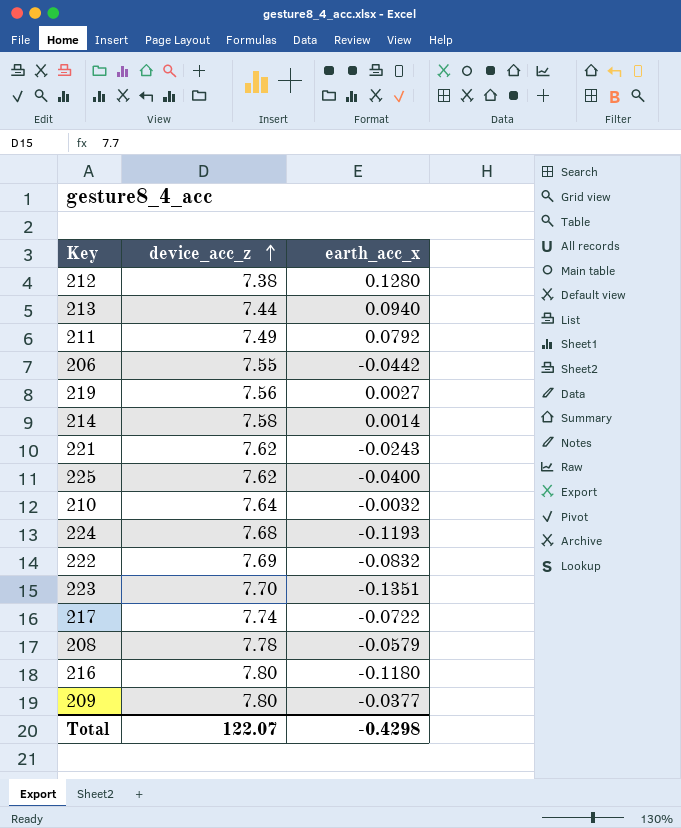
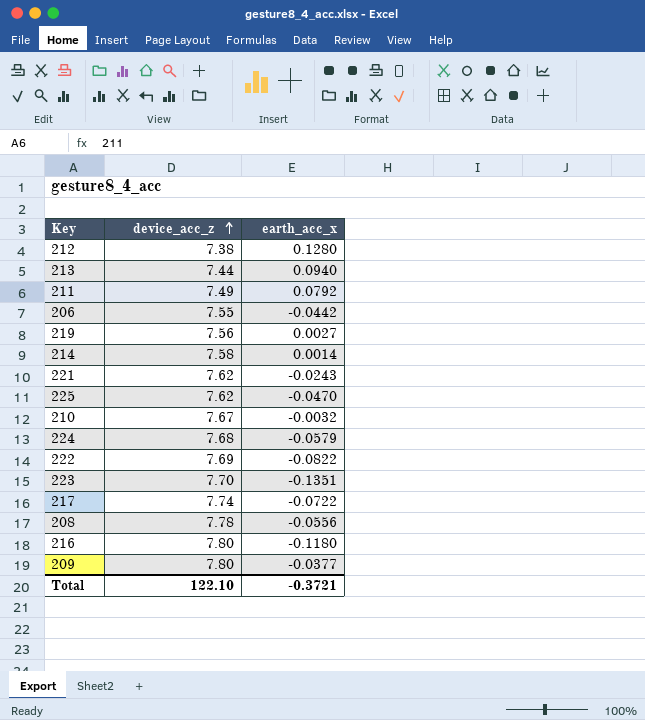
225 | earth_acc_x: -0.0400 -> -0.0470
210 | device_acc_z: 7.64 -> 7.67
224 | earth_acc_x: -0.1193 -> -0.0579
222 | earth_acc_x: -0.0832 -> -0.0822
208 | earth_acc_x: -0.0579 -> -0.0556
Total | device_acc_z: 122.07 -> 122.10
Total | earth_acc_x: -0.4298 -> -0.3721

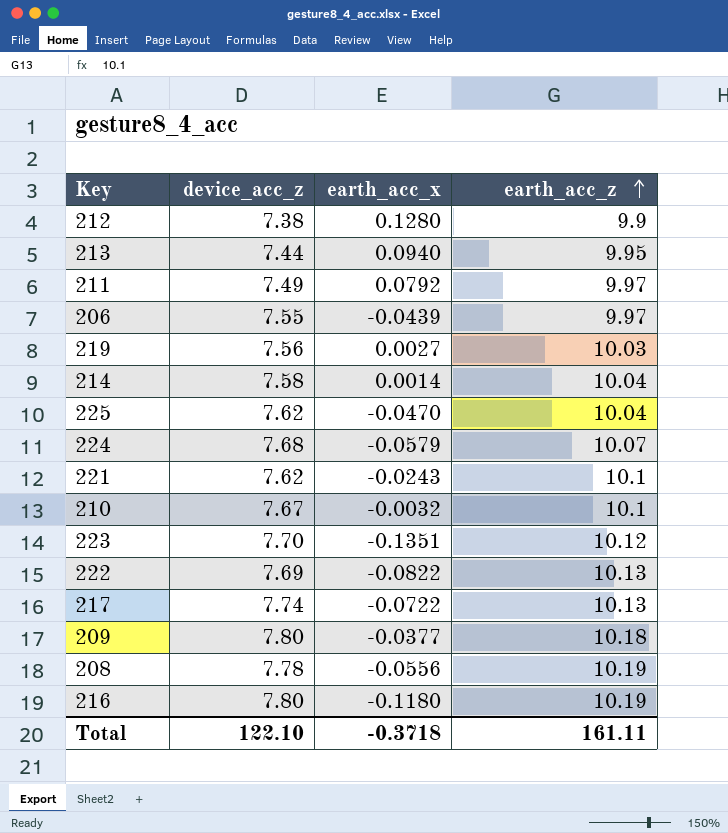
row order: device_acc_z ascending -> earth_acc_z ascending
column earth_acc_z | position: none -> 4
206 | earth_acc_x: -0.0442 -> -0.0439
Total | earth_acc_x: -0.3721 -> -0.3718

